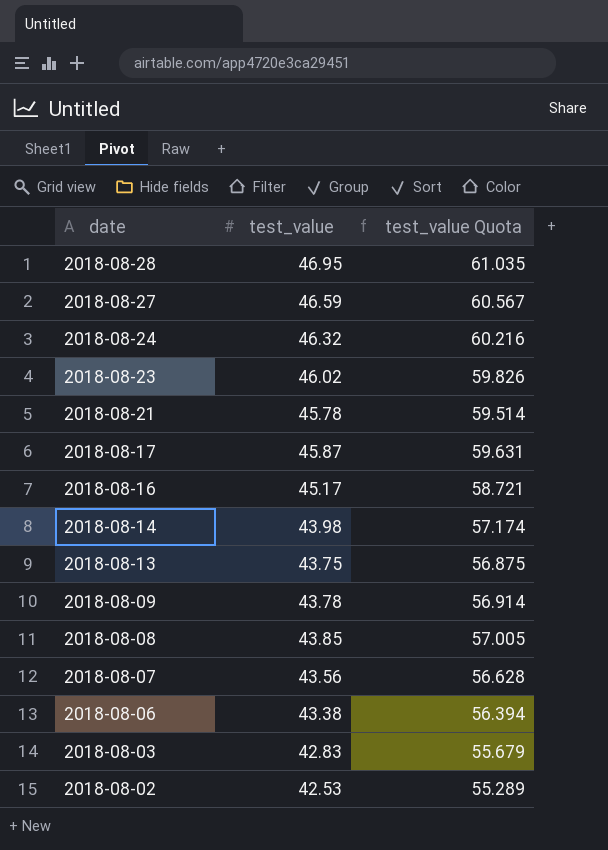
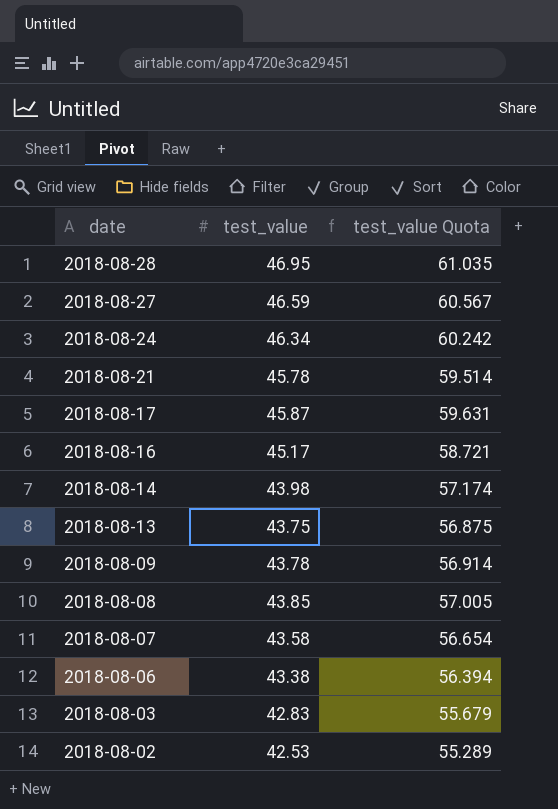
row 2018-08-23: 46.02 | 59.826 -> none
2018-08-24 | test_value: 46.32 -> 46.34
2018-08-24 | test_value Quota: 60.216 -> 60.242
2018-08-07 | test_value: 43.56 -> 43.58
2018-08-07 | test_value Quota: 56.628 -> 56.654

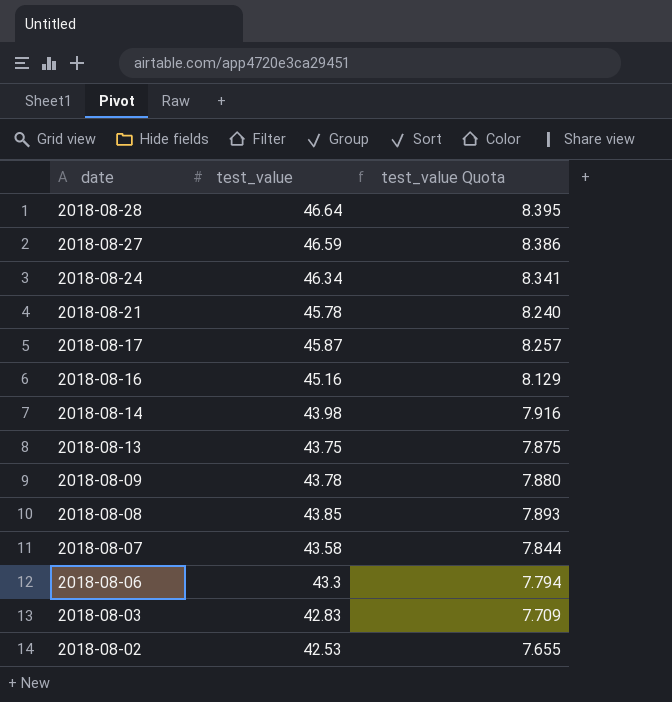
column test_value Quota | formula: [test_value] * 1.3 -> [test_value] * 0.18
2018-08-28 | test_value: 46.95 -> 46.64
2018-08-16 | test_value: 45.17 -> 45.16
2018-08-06 | test_value: 43.38 -> 43.3

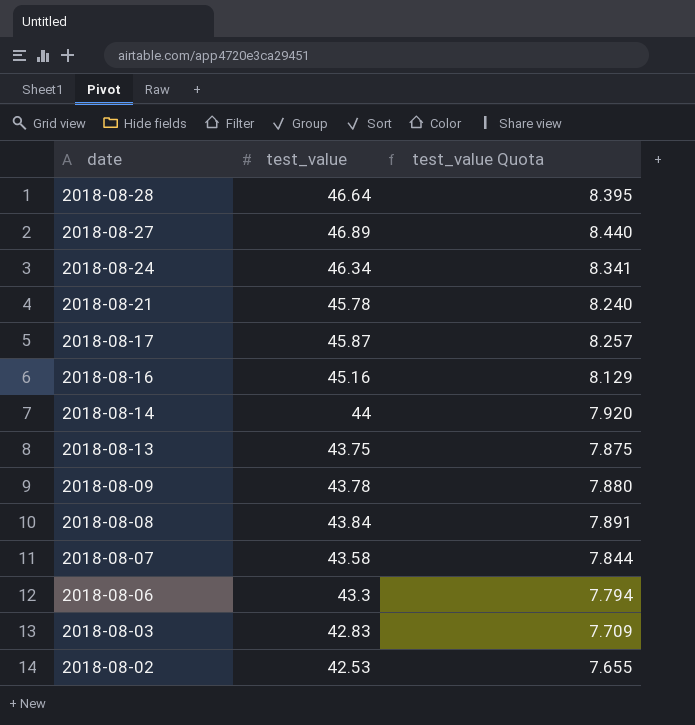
2018-08-27 | test_value: 46.59 -> 46.89
2018-08-27 | test_value Quota: 8.386 -> 8.440
2018-08-14 | test_value: 43.98 -> 44
2018-08-14 | test_value Quota: 7.916 -> 7.920
2018-08-08 | test_value: 43.85 -> 43.84
2018-08-08 | test_value Quota: 7.893 -> 7.891

